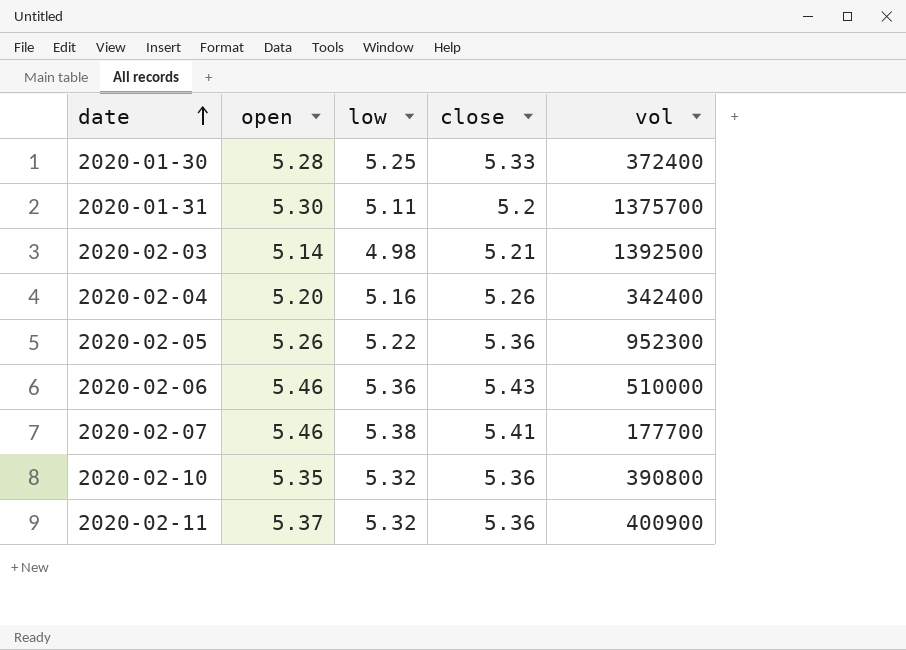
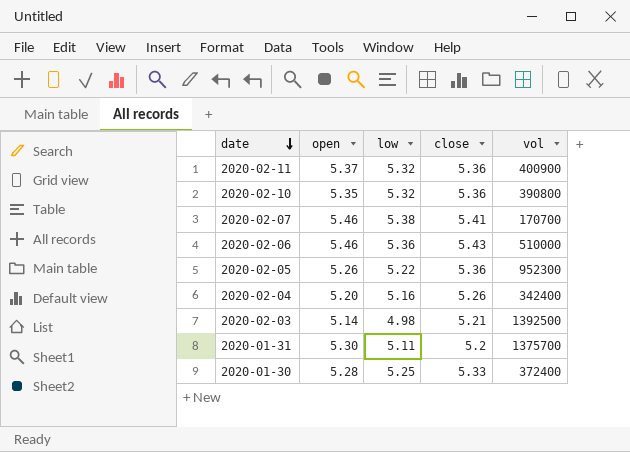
row order: date ascending -> date descending
2020-02-07 | vol: 177700 -> 170700

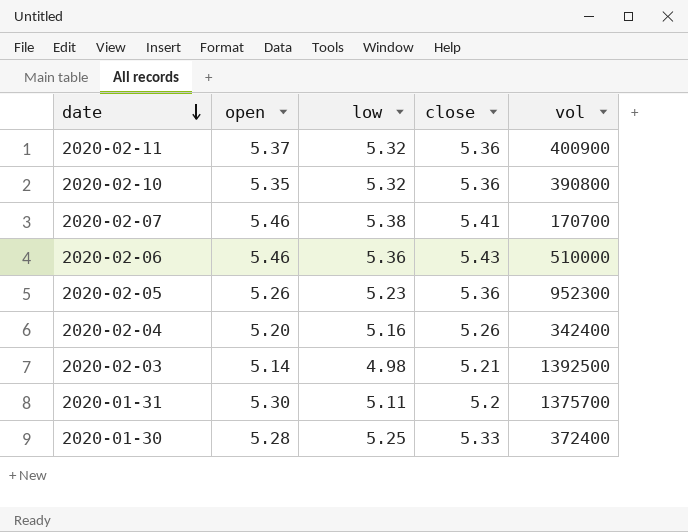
2020-02-05 | low: 5.22 -> 5.23

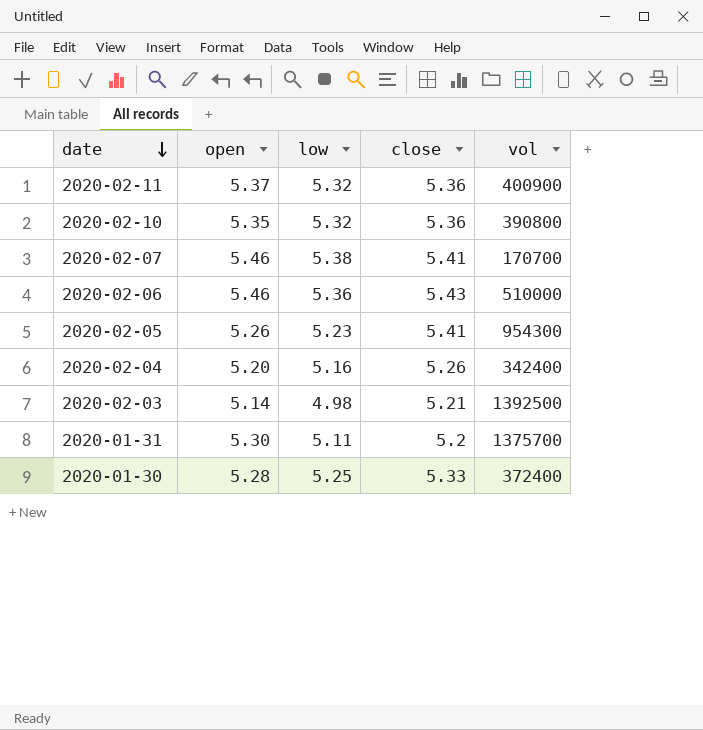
2020-02-05 | close: 5.36 -> 5.41
2020-02-05 | vol: 952300 -> 954300

